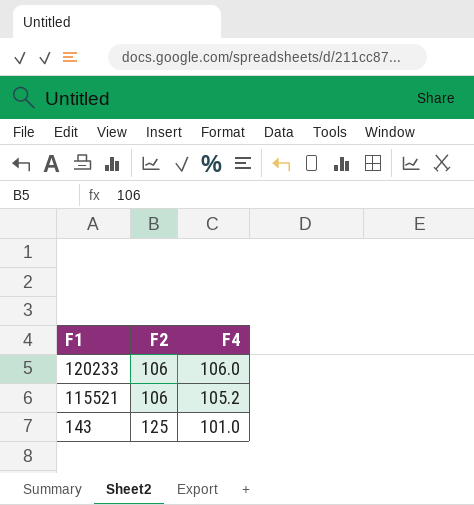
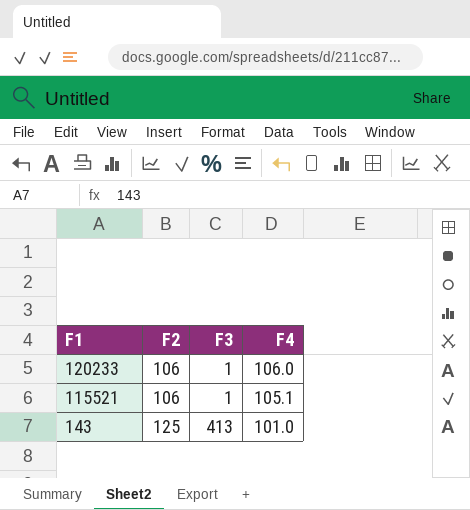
column F3 | position: none -> 3
115521 | F4: 105.2 -> 105.1

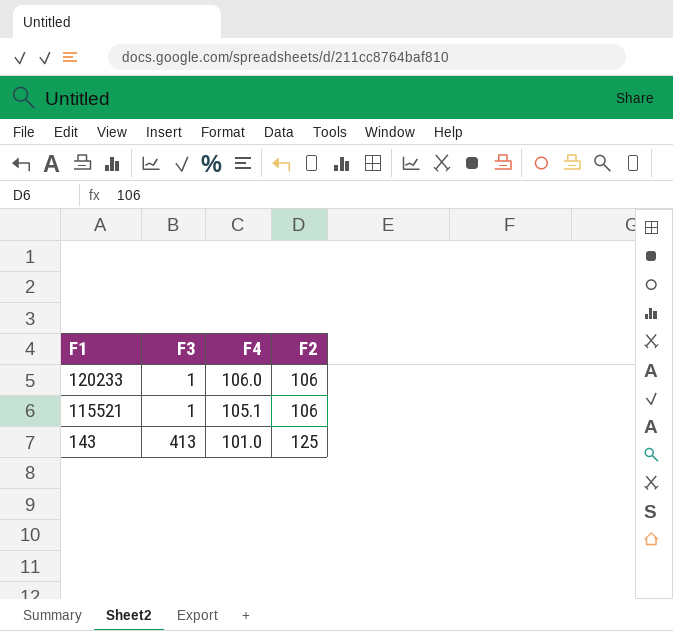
column F2 | position: 2 -> 4

